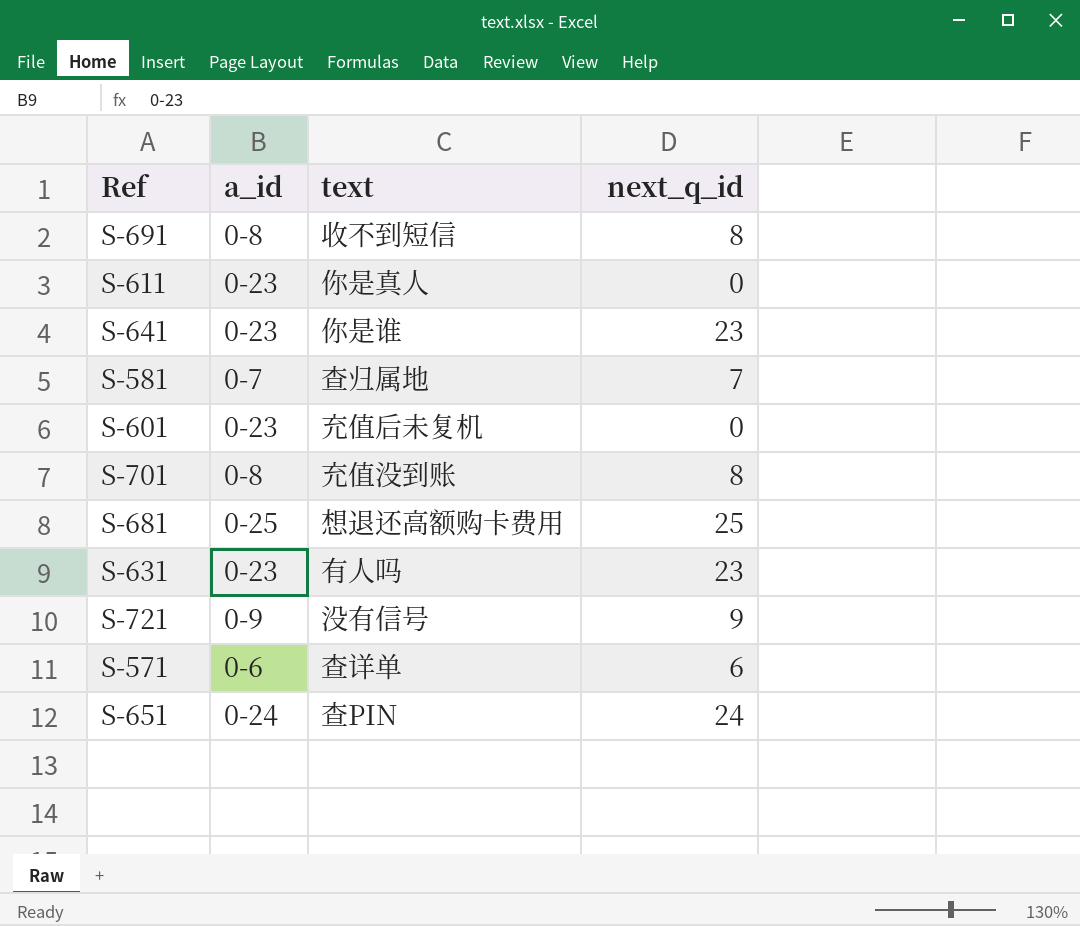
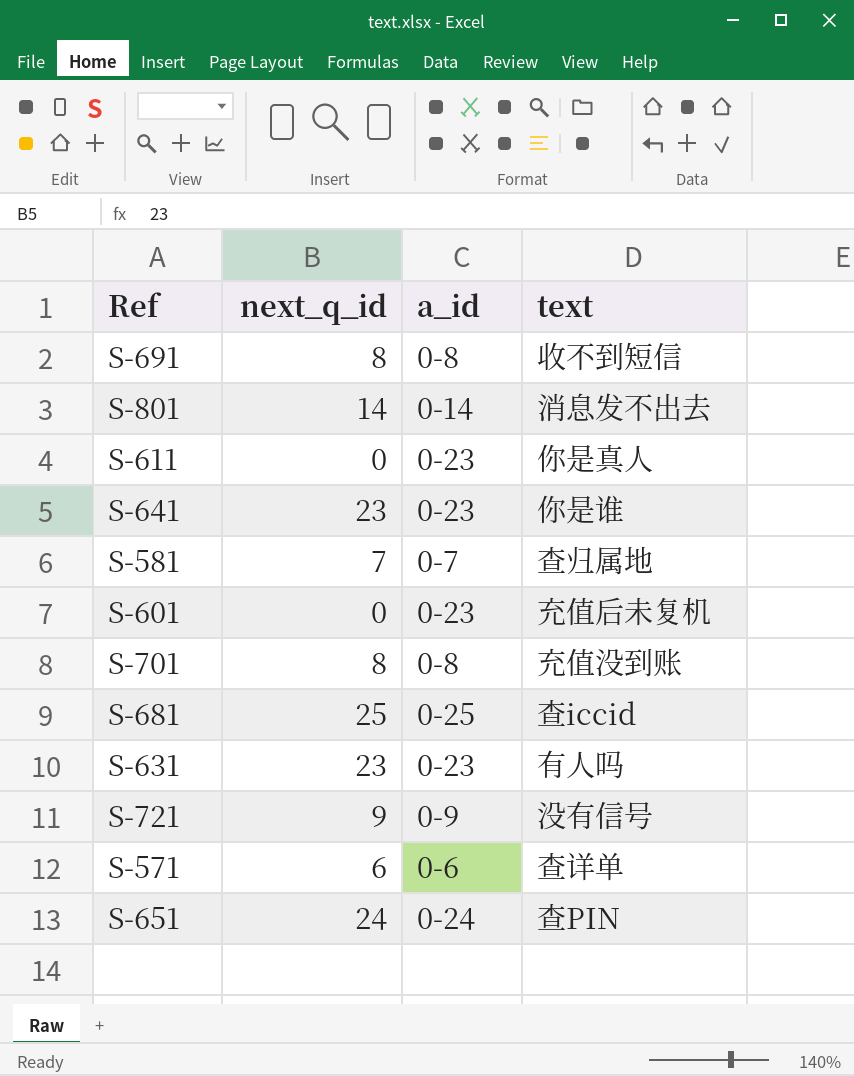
column next_q_id | position: 4 -> 2
row S-801: none -> 14 | 0-14 | 消息发不出去
S-681 | text: 想退还高额购卡费用 -> 查iccid

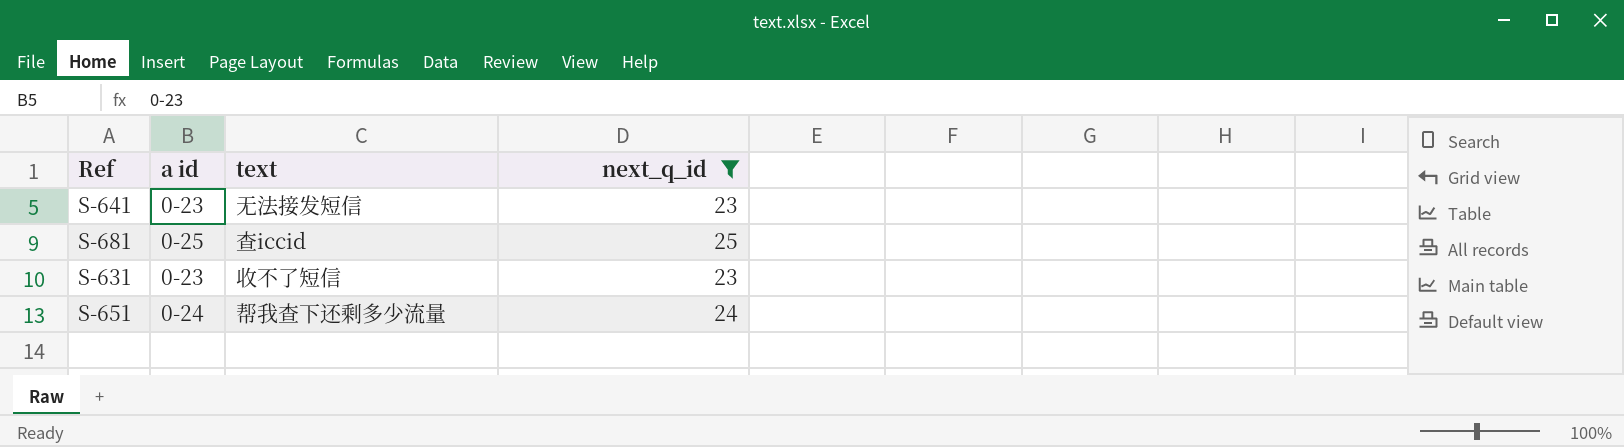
filter: none -> next_q_id >= 23
column name: a_id -> a id
column next_q_id | position: 2 -> 4
S-641 | text: 你是谁 -> 无法接发短信
S-631 | text: 有人吗 -> 收不了短信
S-651 | text: 查PIN -> 帮我查下还剩多少流量

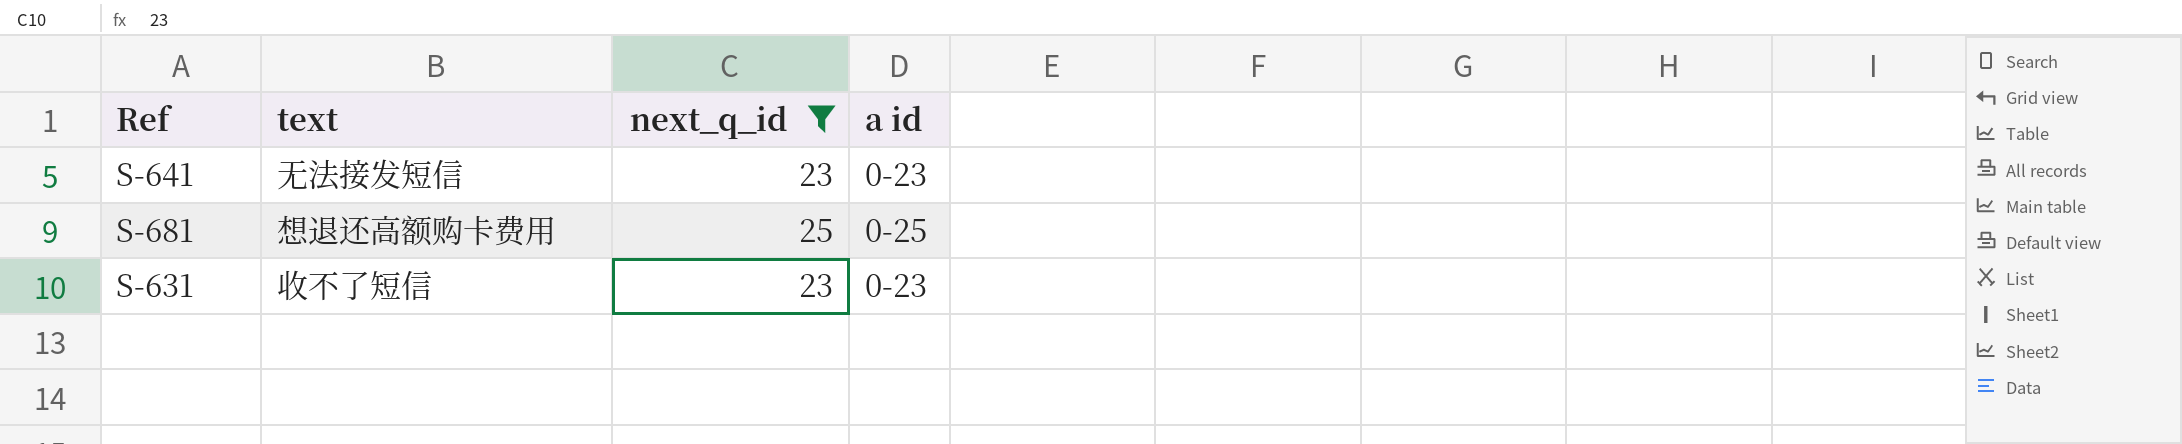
column a id | position: 2 -> 4
row S-651: 0-24 | 帮我查下还剩多少流量 | 24 -> none
S-681 | text: 查iccid -> 想退还高额购卡费用

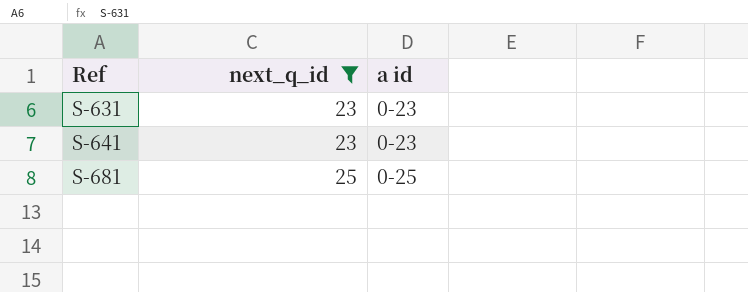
row order: none -> Ref ascending
column text | position: 2 -> none

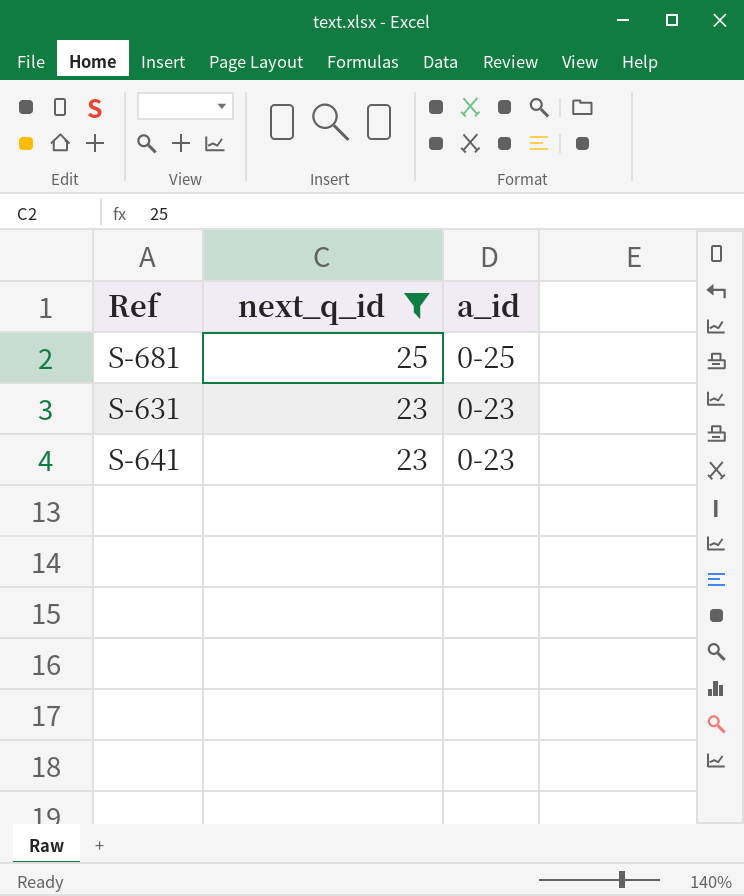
row order: Ref ascending -> next_q_id descending
column name: a id -> a_id

